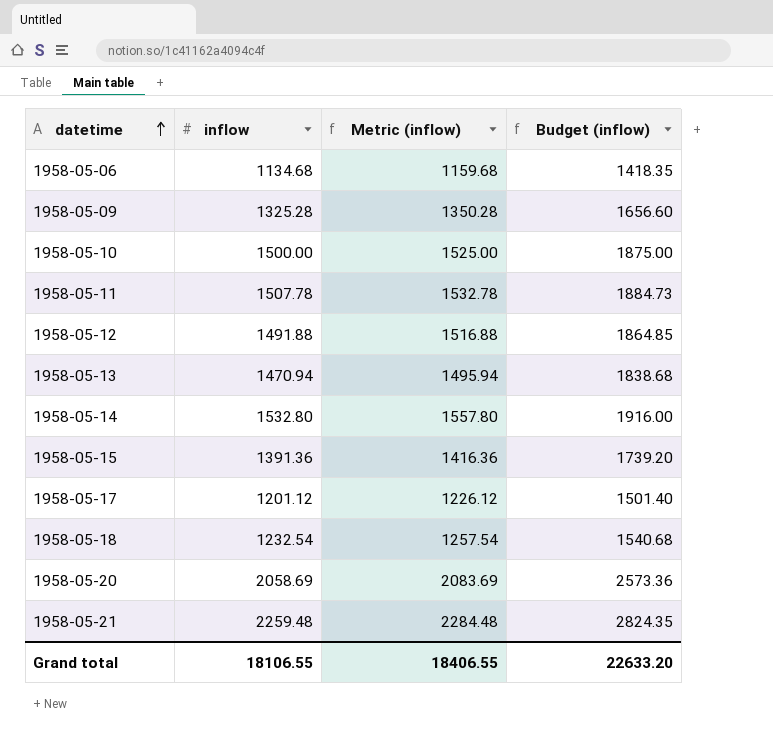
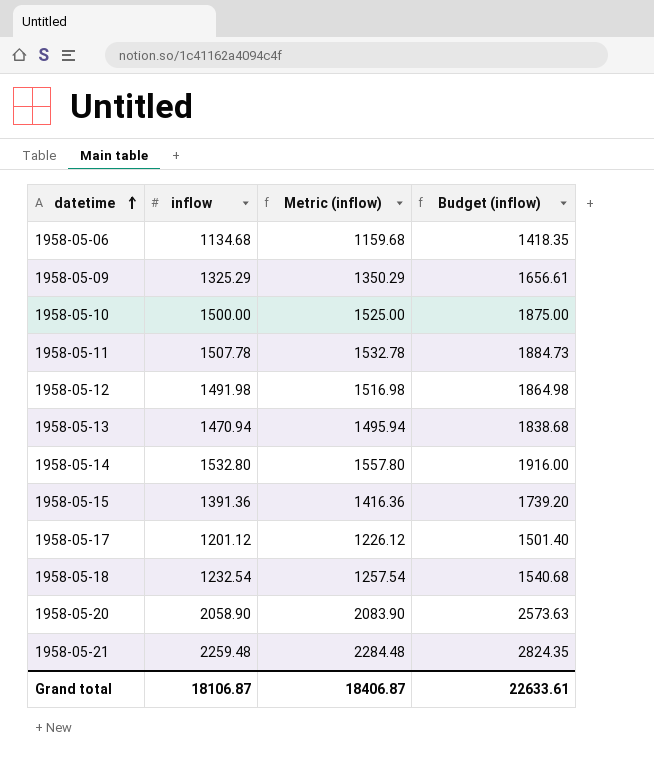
1958-05-09 | inflow: 1325.28 -> 1325.29
1958-05-09 | Metric (inflow): 1350.28 -> 1350.29
1958-05-09 | Budget (inflow): 1656.60 -> 1656.61
1958-05-12 | inflow: 1491.88 -> 1491.98
1958-05-12 | Metric (inflow): 1516.88 -> 1516.98
1958-05-12 | Budget (inflow): 1864.85 -> 1864.98
1958-05-20 | inflow: 2058.69 -> 2058.90
1958-05-20 | Metric (inflow): 2083.69 -> 2083.90
1958-05-20 | Budget (inflow): 2573.36 -> 2573.63
Grand total | inflow: 18106.55 -> 18106.87
Grand total | Metric (inflow): 18406.55 -> 18406.87
Grand total | Budget (inflow): 22633.20 -> 22633.61

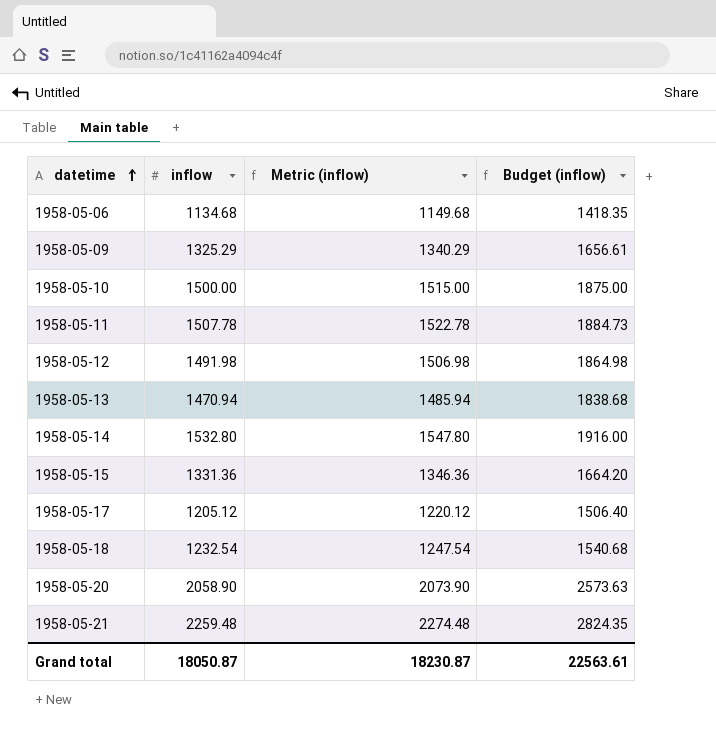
column Metric (inflow) | formula: [inflow] + 25 -> [inflow] + 15
1958-05-15 | inflow: 1391.36 -> 1331.36
1958-05-15 | Budget (inflow): 1739.20 -> 1664.20
1958-05-17 | inflow: 1201.12 -> 1205.12
1958-05-17 | Budget (inflow): 1501.40 -> 1506.40
Grand total | inflow: 18106.87 -> 18050.87
Grand total | Metric (inflow): 18406.87 -> 18230.87
Grand total | Budget (inflow): 22633.61 -> 22563.61

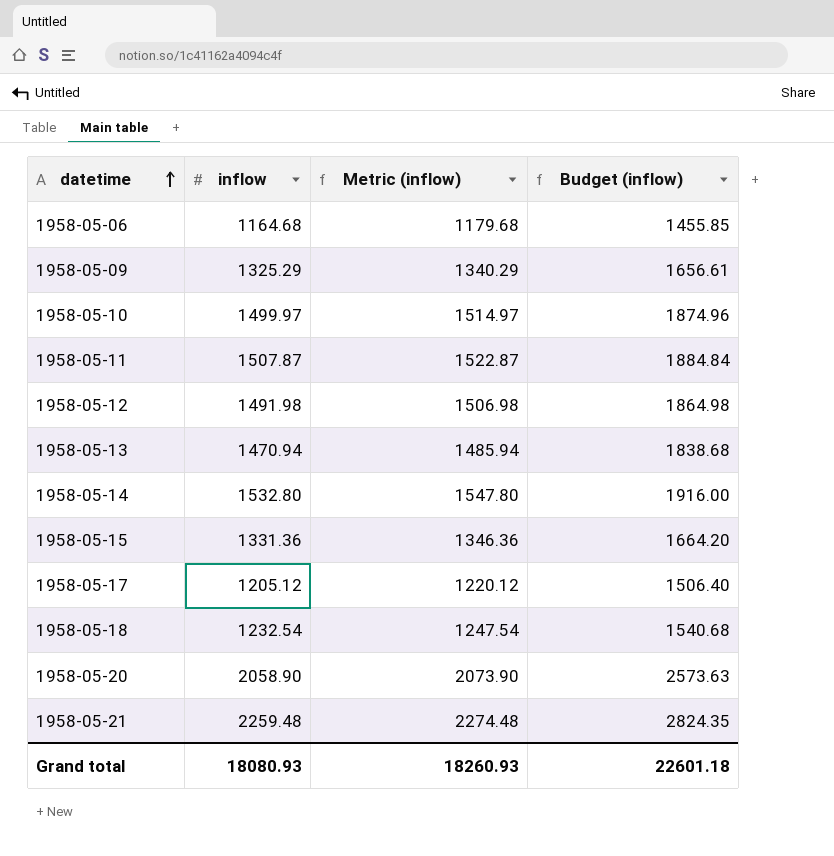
1958-05-06 | inflow: 1134.68 -> 1164.68
1958-05-06 | Metric (inflow): 1149.68 -> 1179.68
1958-05-06 | Budget (inflow): 1418.35 -> 1455.85
1958-05-10 | inflow: 1500.00 -> 1499.97
1958-05-10 | Metric (inflow): 1515.00 -> 1514.97
1958-05-10 | Budget (inflow): 1875.00 -> 1874.96
1958-05-11 | inflow: 1507.78 -> 1507.87
1958-05-11 | Metric (inflow): 1522.78 -> 1522.87
1958-05-11 | Budget (inflow): 1884.73 -> 1884.84
Grand total | inflow: 18050.87 -> 18080.93
Grand total | Metric (inflow): 18230.87 -> 18260.93
Grand total | Budget (inflow): 22563.61 -> 22601.18

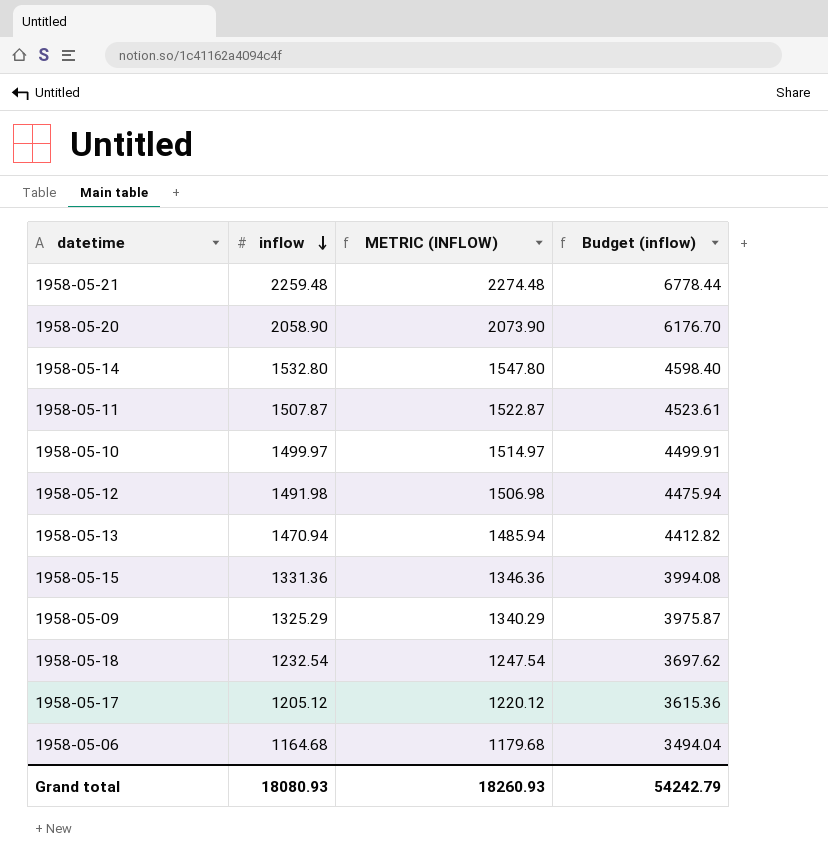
row order: datetime ascending -> inflow descending
column name: Metric (inflow) -> METRIC (INFLOW)
column Budget (inflow) | formula: [inflow] * 1.25 -> [inflow] * 3
Grand total | Budget (inflow): 22601.18 -> 54242.79

